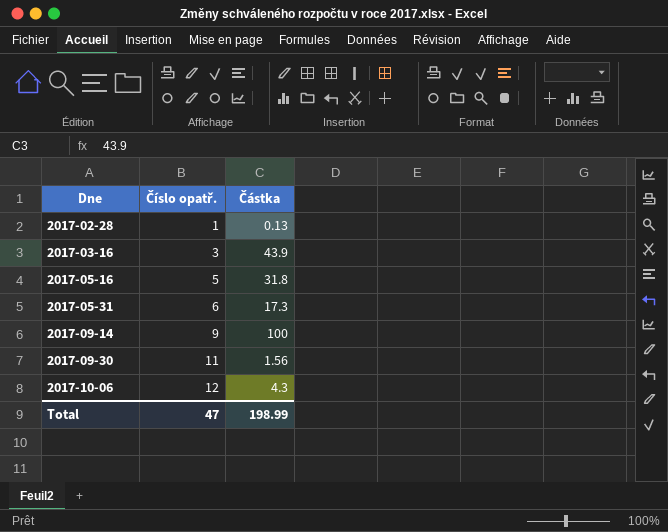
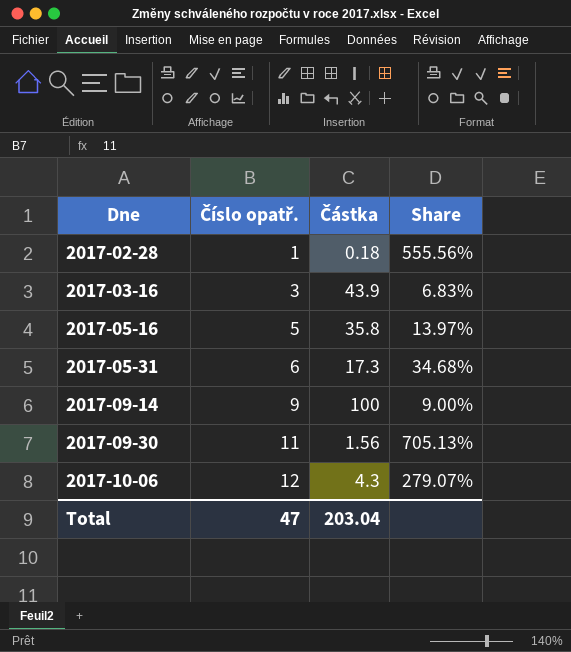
column Share | formula: none -> [Číslo opatř.] / [Částka]
2017-02-28 | Částka: 0.13 -> 0.18
2017-05-16 | Částka: 31.8 -> 35.8
Total | Částka: 198.99 -> 203.04

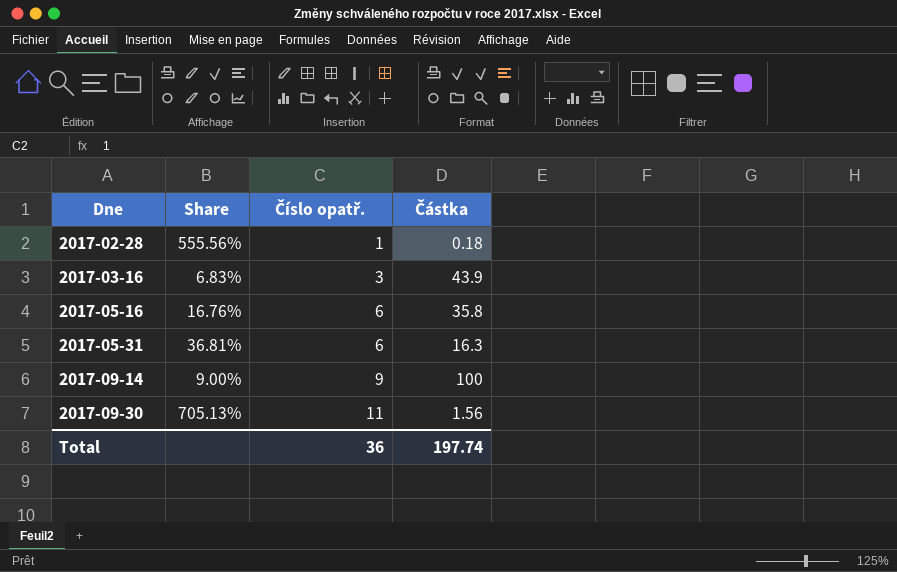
column Share | position: 4 -> 2
row 2017-10-06: 12 | 4.3 | 279.07% -> none
2017-05-16 | Share: 13.97% -> 16.76%
2017-05-16 | Číslo opatř.: 5 -> 6
2017-05-31 | Share: 34.68% -> 36.81%
2017-05-31 | Částka: 17.3 -> 16.3
Total | Číslo opatř.: 47 -> 36
Total | Částka: 203.04 -> 197.74

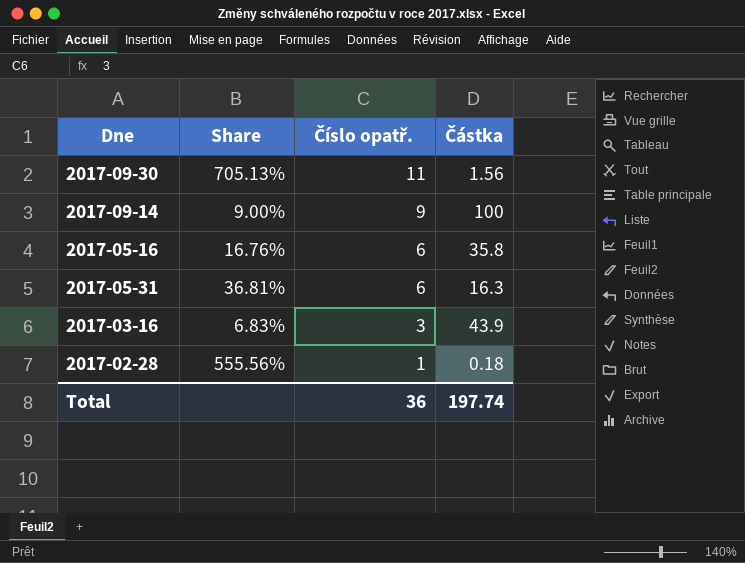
row order: Dne ascending -> Číslo opatř. descending

